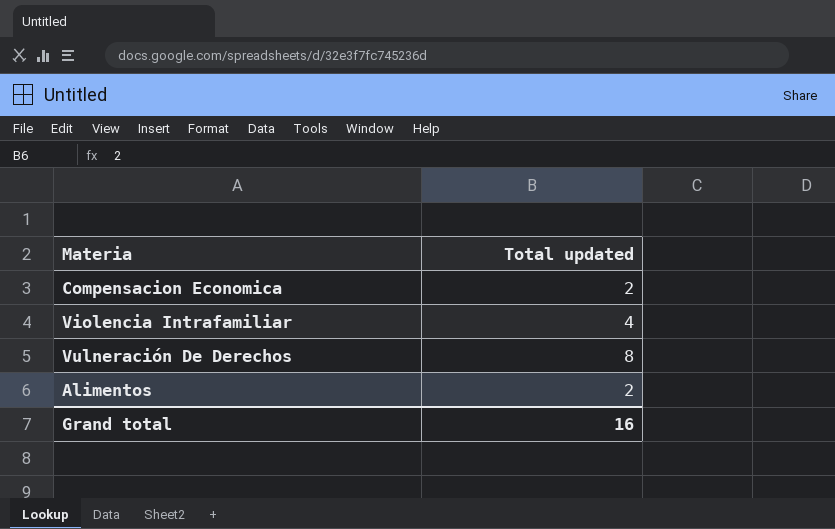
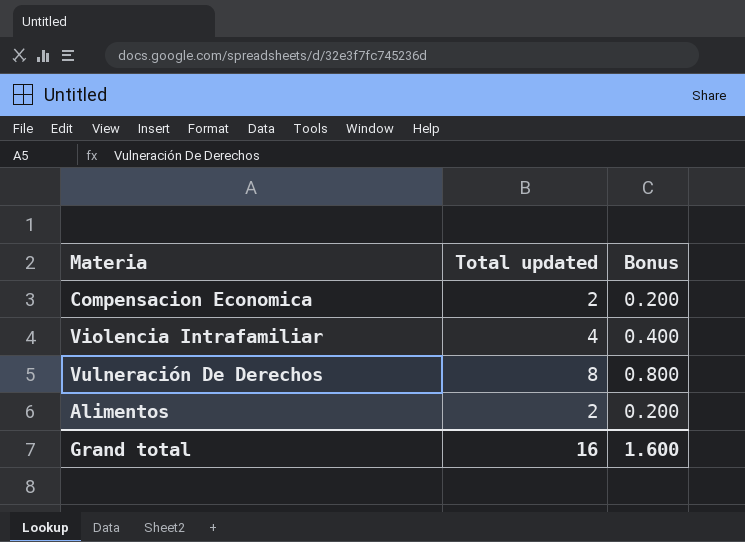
column Bonus | formula: none -> [Total updated] * 0.1

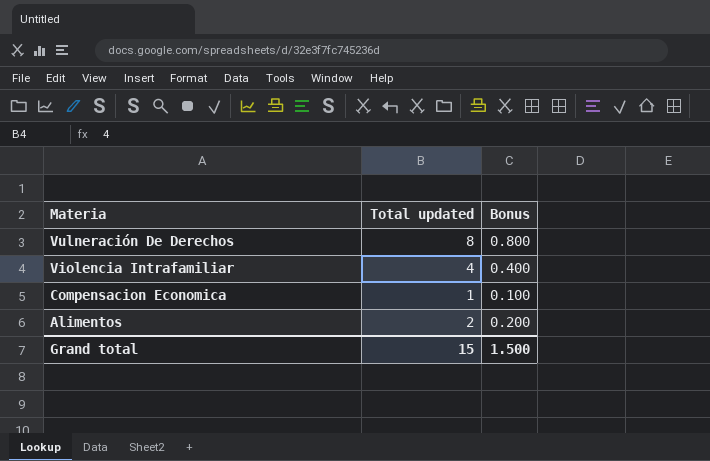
row order: none -> Materia descending
Compensacion Economica | Total updated: 2 -> 1
Compensacion Economica | Bonus: 0.200 -> 0.100
Grand total | Total updated: 16 -> 15
Grand total | Bonus: 1.600 -> 1.500

